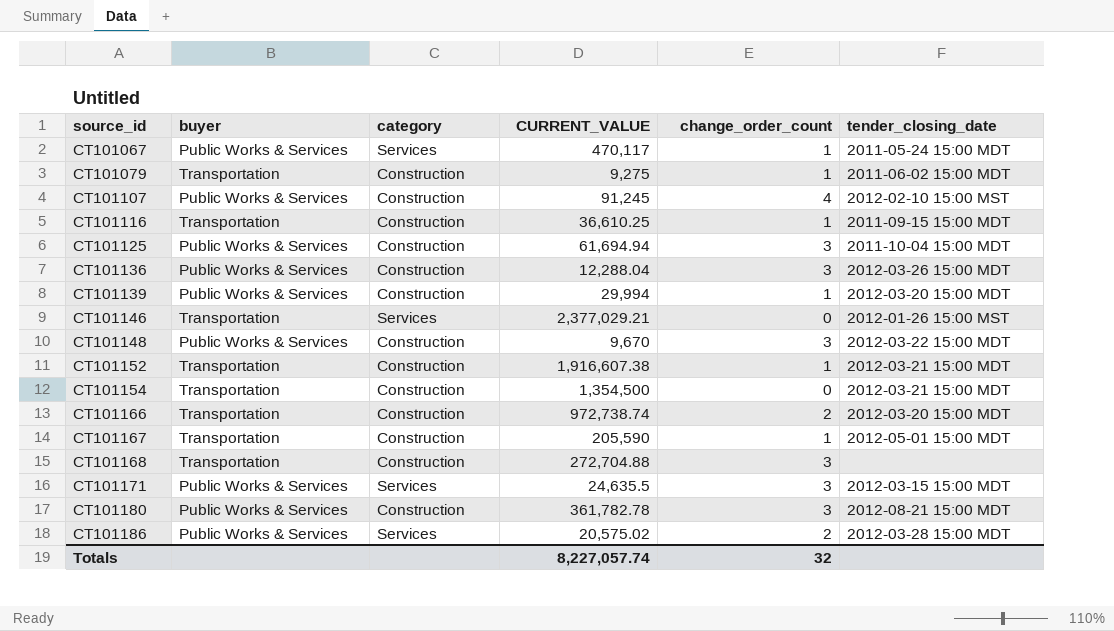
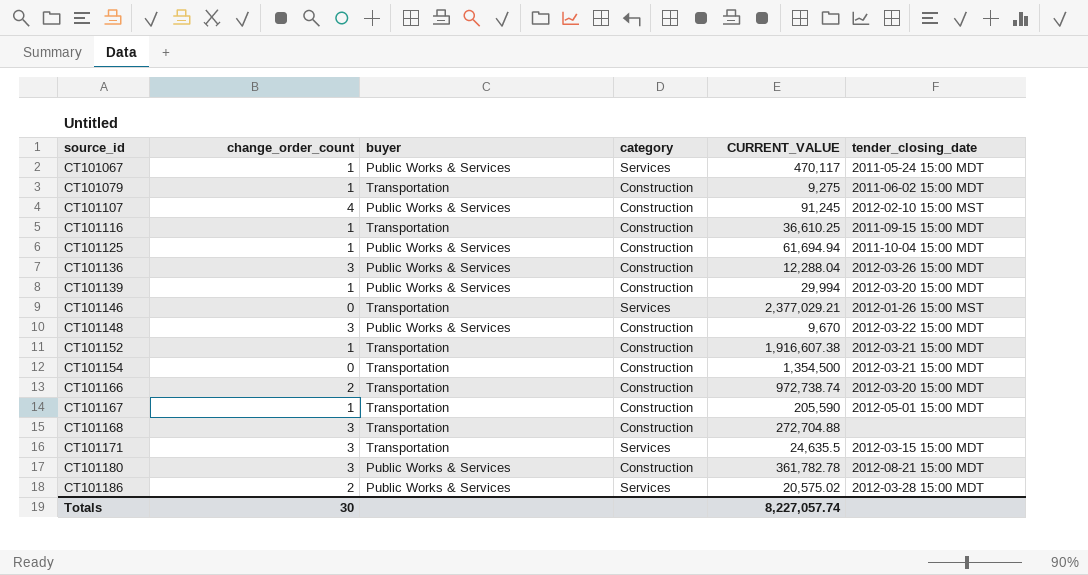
column change_order_count | position: 5 -> 2
CT101125 | change_order_count: 3 -> 1
CT101171 | buyer: Public Works & Services -> Transportation
Totals | change_order_count: 32 -> 30

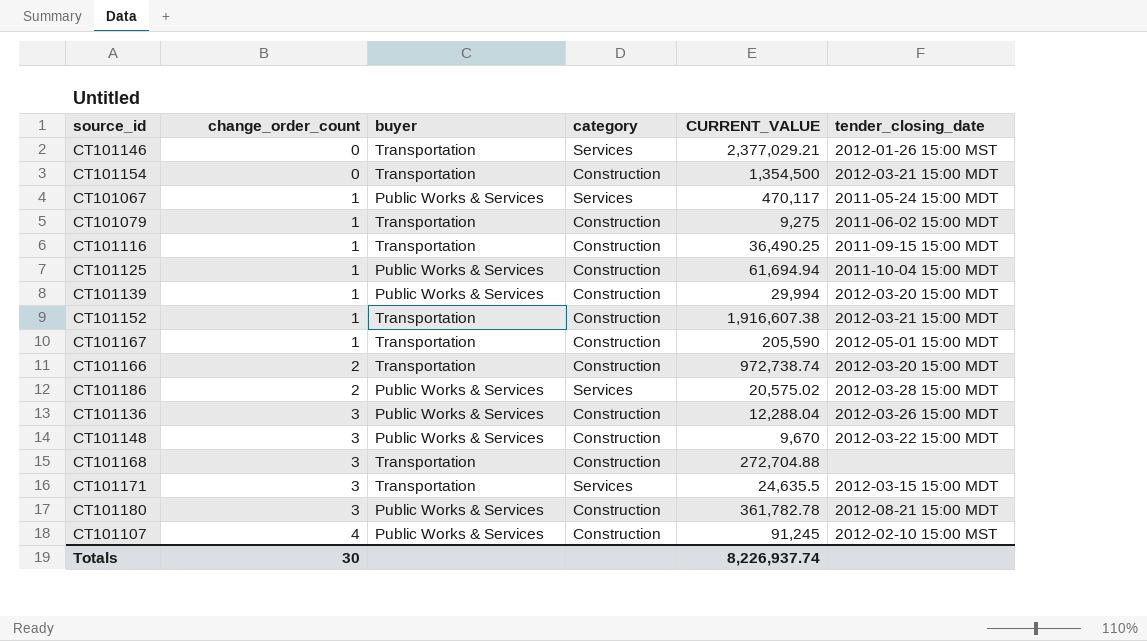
row order: source_id ascending -> change_order_count ascending
CT101116 | CURRENT_VALUE: 36,610.25 -> 36,490.25
Totals | CURRENT_VALUE: 8,227,057.74 -> 8,226,937.74

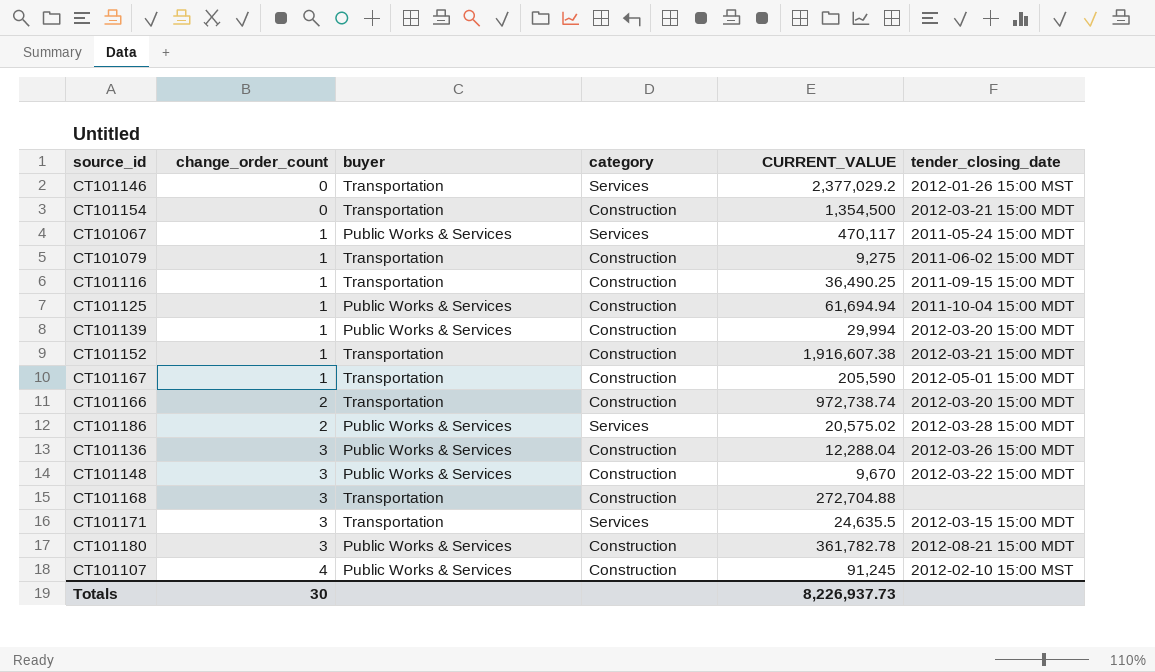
CT101146 | CURRENT_VALUE: 2,377,029.21 -> 2,377,029.2
Totals | CURRENT_VALUE: 8,226,937.74 -> 8,226,937.73

